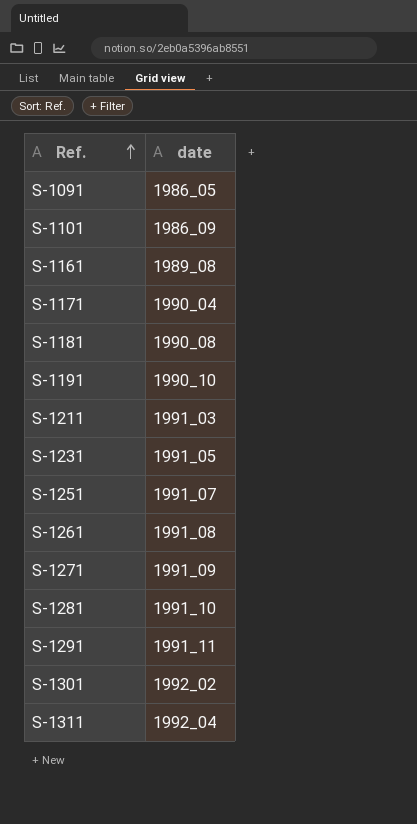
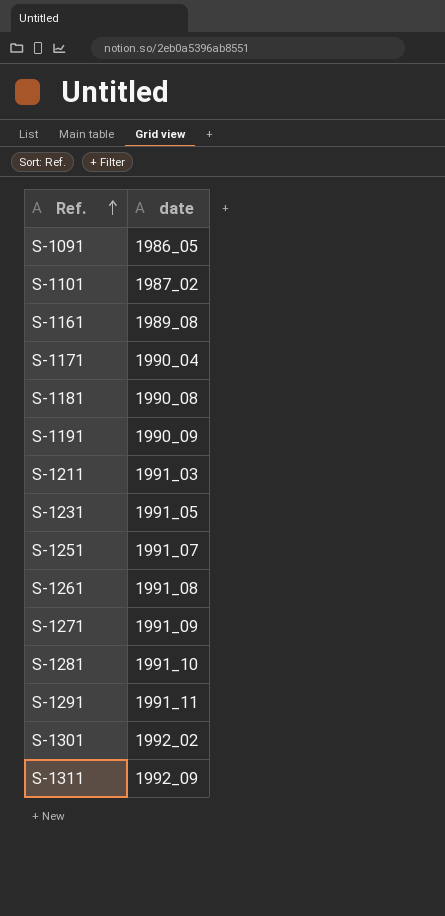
S-1101 | date: 1986_09 -> 1987_02
S-1191 | date: 1990_10 -> 1990_09
S-1311 | date: 1992_04 -> 1992_09

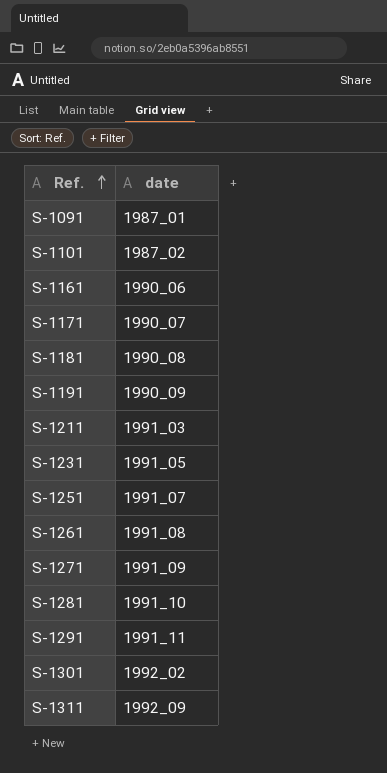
S-1091 | date: 1986_05 -> 1987_01
S-1161 | date: 1989_08 -> 1990_06
S-1171 | date: 1990_04 -> 1990_07

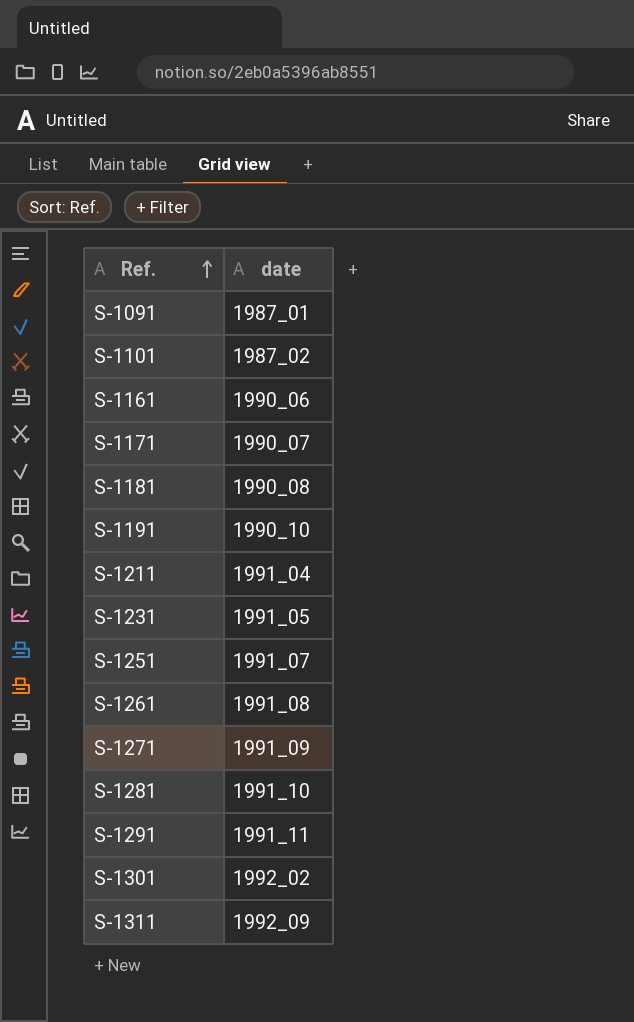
S-1191 | date: 1990_09 -> 1990_10
S-1211 | date: 1991_03 -> 1991_04

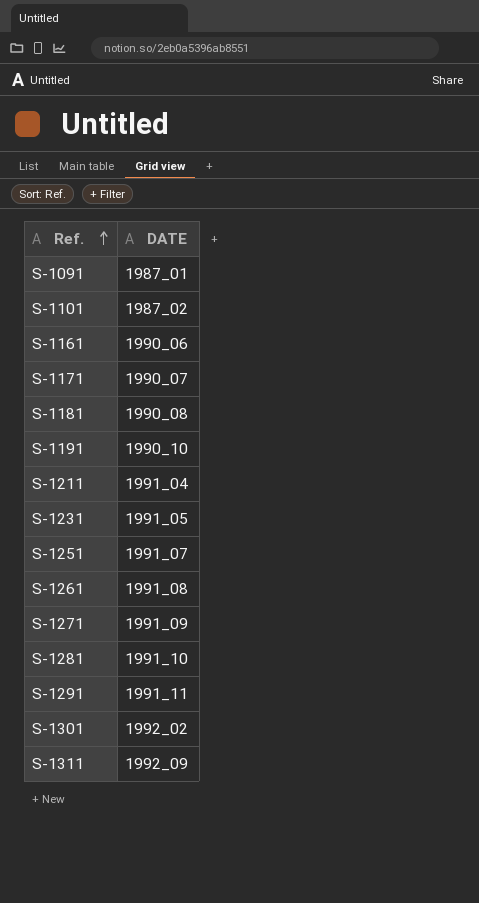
column name: date -> DATE

